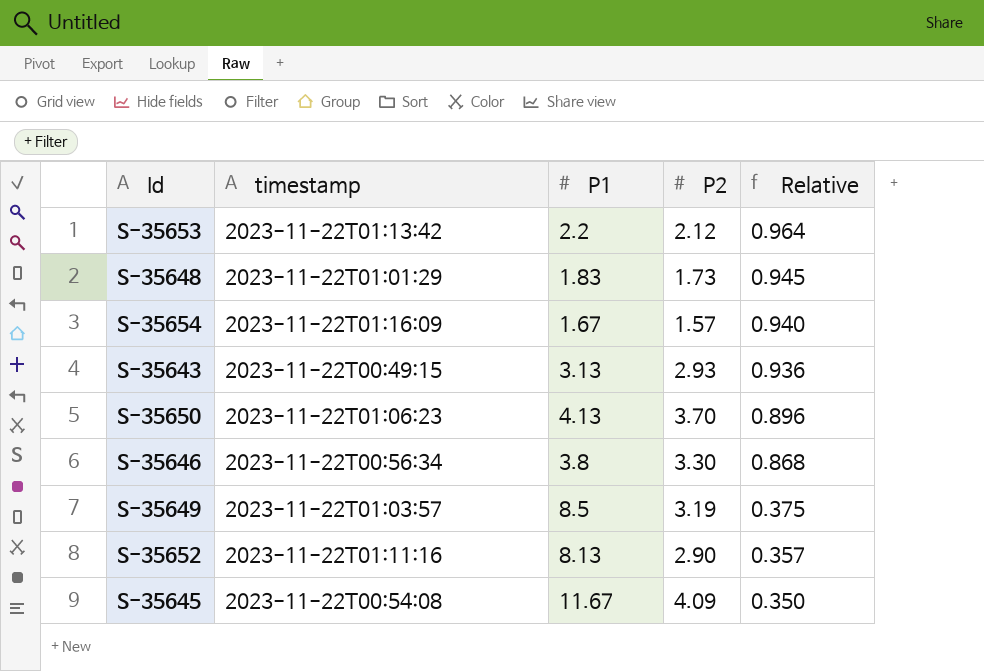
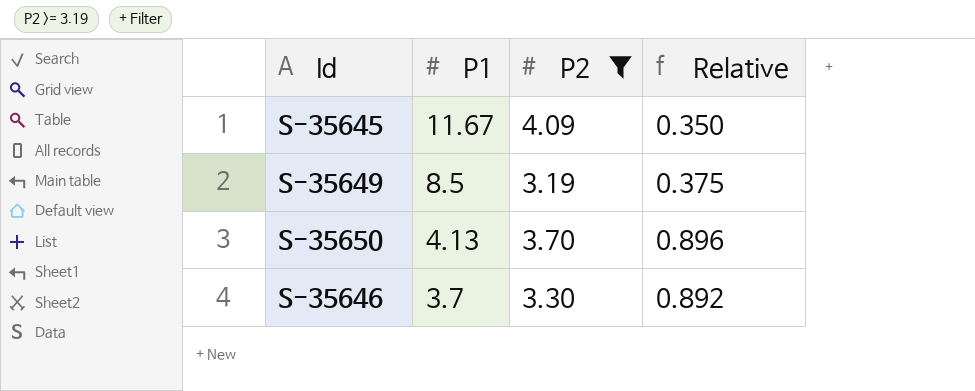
filter: none -> P2 >= 3.19
row order: Relative descending -> P1 descending
column timestamp | position: 2 -> none
S-35646 | P1: 3.8 -> 3.7
S-35646 | Relative: 0.868 -> 0.892

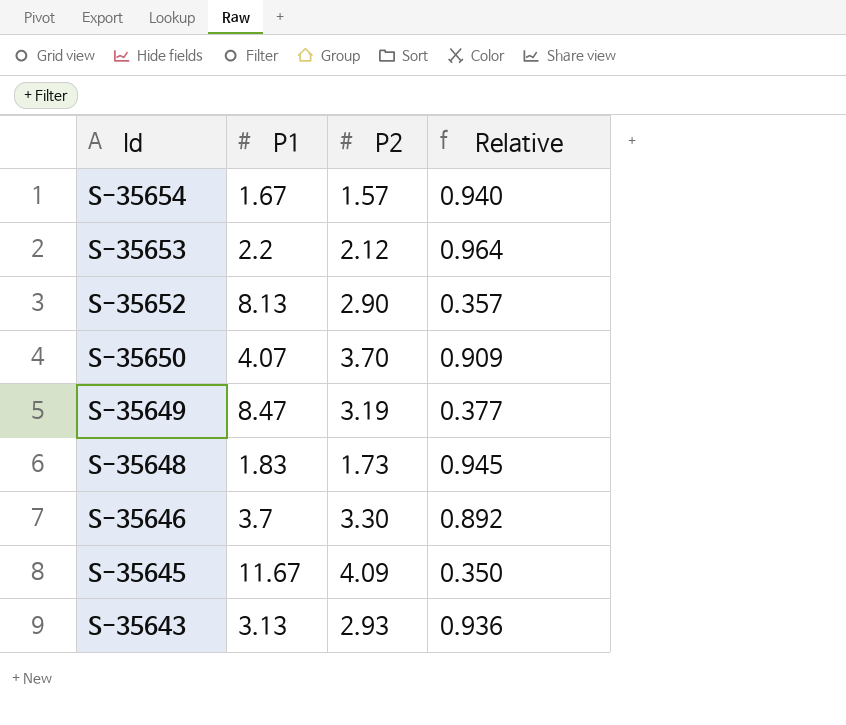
filter: P2 >= 3.19 -> none
row order: P1 descending -> Id descending
S-35650 | P1: 4.13 -> 4.07
S-35650 | Relative: 0.896 -> 0.909
S-35649 | P1: 8.5 -> 8.47
S-35649 | Relative: 0.375 -> 0.377

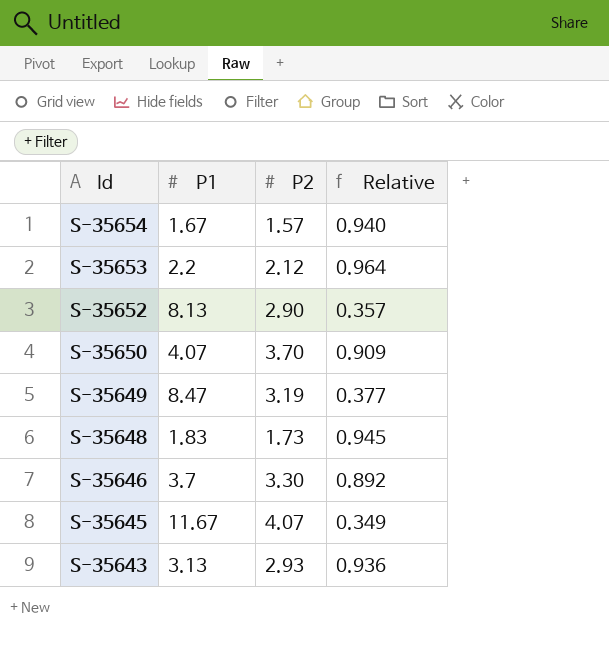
S-35645 | P2: 4.09 -> 4.07
S-35645 | Relative: 0.350 -> 0.349

